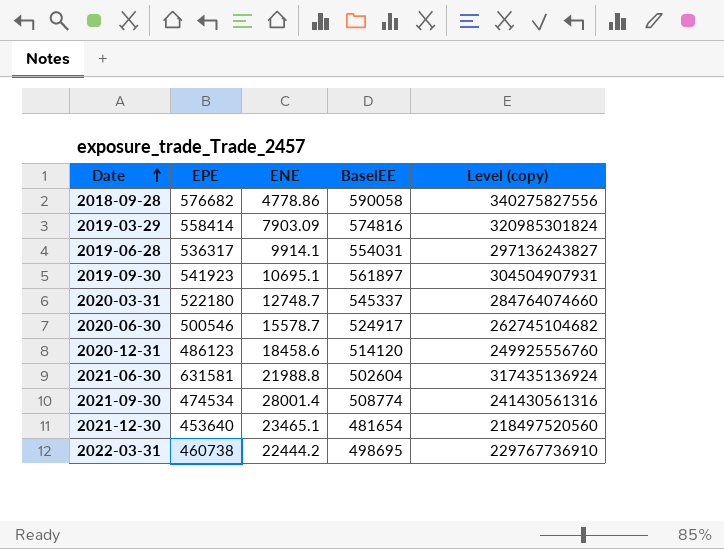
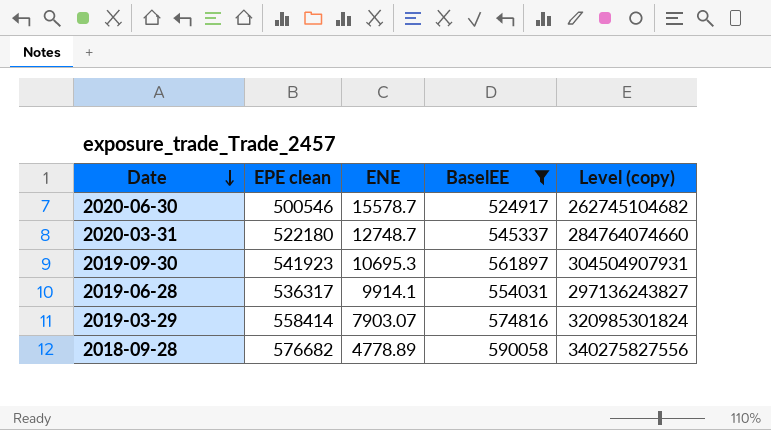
filter: none -> BaselEE >= 524917
row order: Date ascending -> Date descending
column name: EPE -> EPE clean
2019-09-30 | ENE: 10695.1 -> 10695.3
2019-03-29 | ENE: 7903.09 -> 7903.07
2018-09-28 | ENE: 4778.86 -> 4778.89

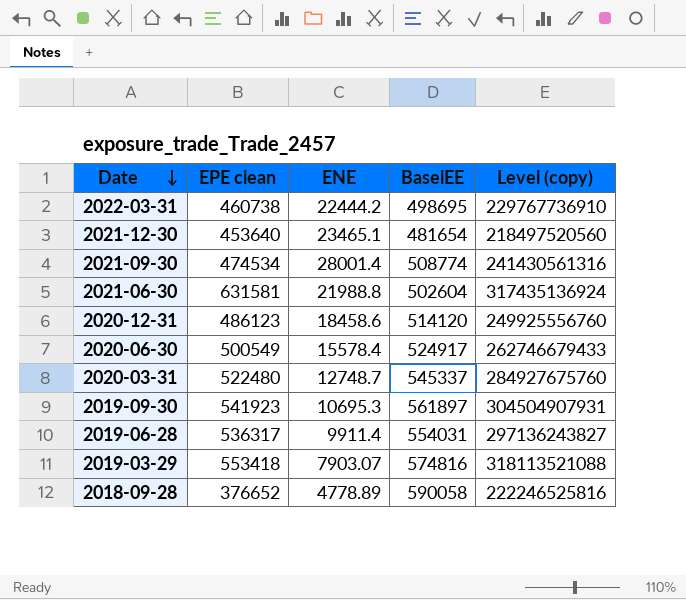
filter: BaselEE >= 524917 -> none
2020-06-30 | EPE clean: 500546 -> 500549
2020-06-30 | ENE: 15578.7 -> 15578.4
2020-06-30 | Level (copy): 262745104682 -> 262746679433
2020-03-31 | EPE clean: 522180 -> 522480
2020-03-31 | Level (copy): 284764074660 -> 284927675760
2019-06-28 | ENE: 9914.1 -> 9911.4
2019-03-29 | EPE clean: 558414 -> 553418
2019-03-29 | Level (copy): 320985301824 -> 318113521088
2018-09-28 | EPE clean: 576682 -> 376652
2018-09-28 | Level (copy): 340275827556 -> 222246525816

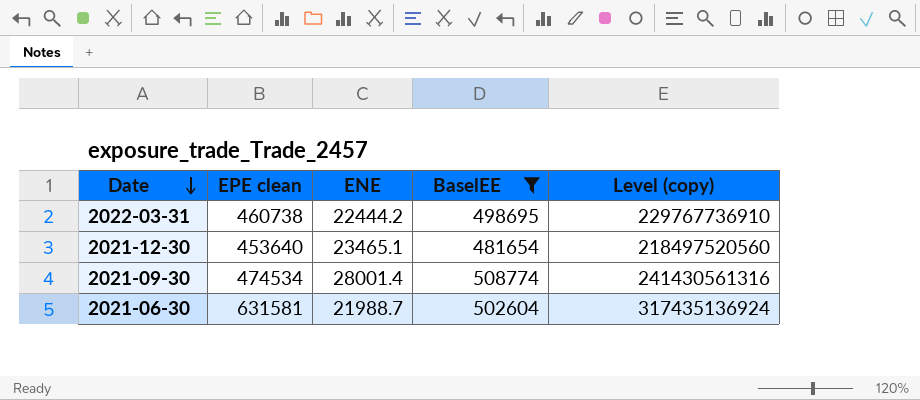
filter: none -> BaselEE <= 508774
2021-06-30 | ENE: 21988.8 -> 21988.7

